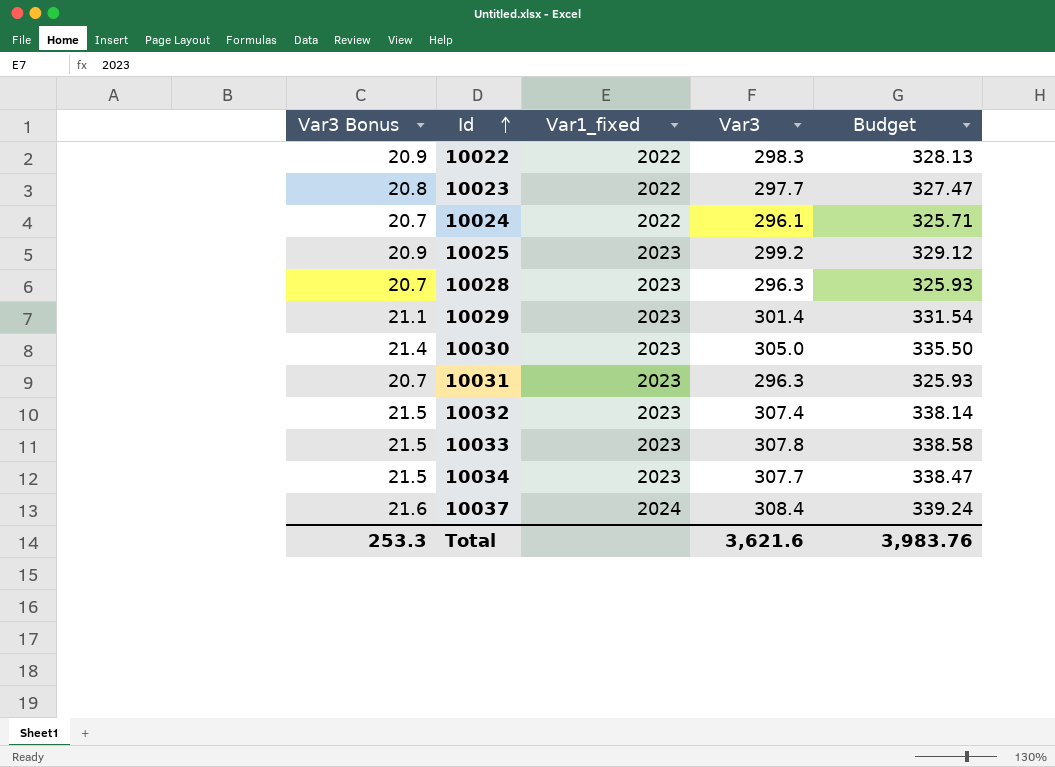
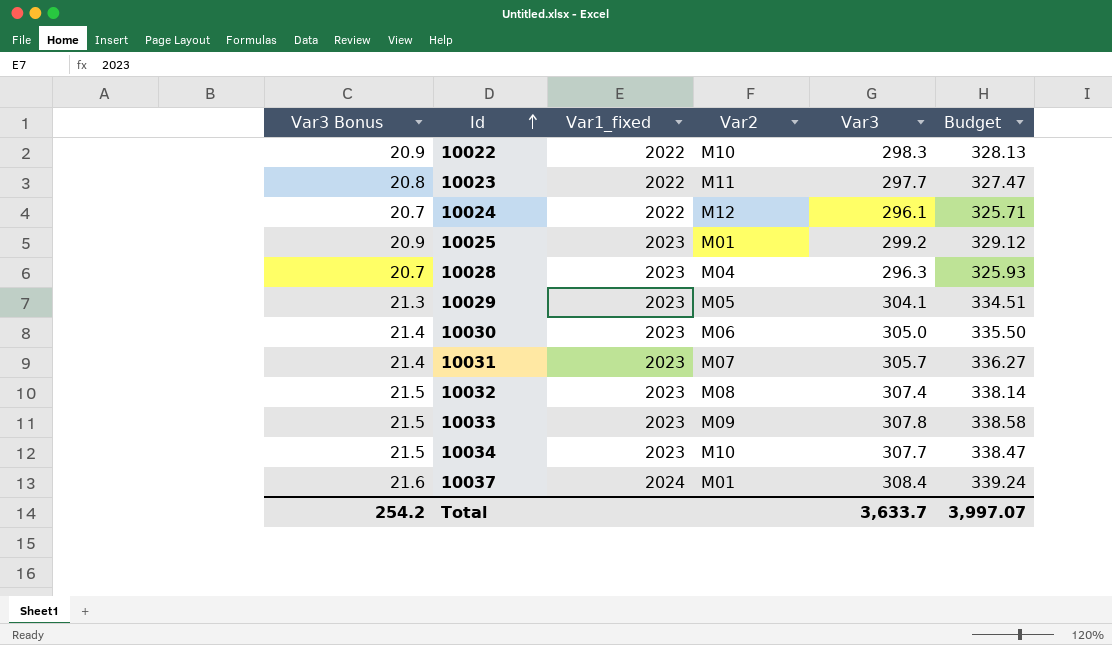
column Var2 | position: none -> 4
10029 | Var3 Bonus: 21.1 -> 21.3
10029 | Var3: 301.4 -> 304.1
10029 | Budget: 331.54 -> 334.51
10031 | Var3 Bonus: 20.7 -> 21.4
10031 | Var3: 296.3 -> 305.7
10031 | Budget: 325.93 -> 336.27
Total | Var3 Bonus: 253.3 -> 254.2
Total | Var3: 3,621.6 -> 3,633.7
Total | Budget: 3,983.76 -> 3,997.07

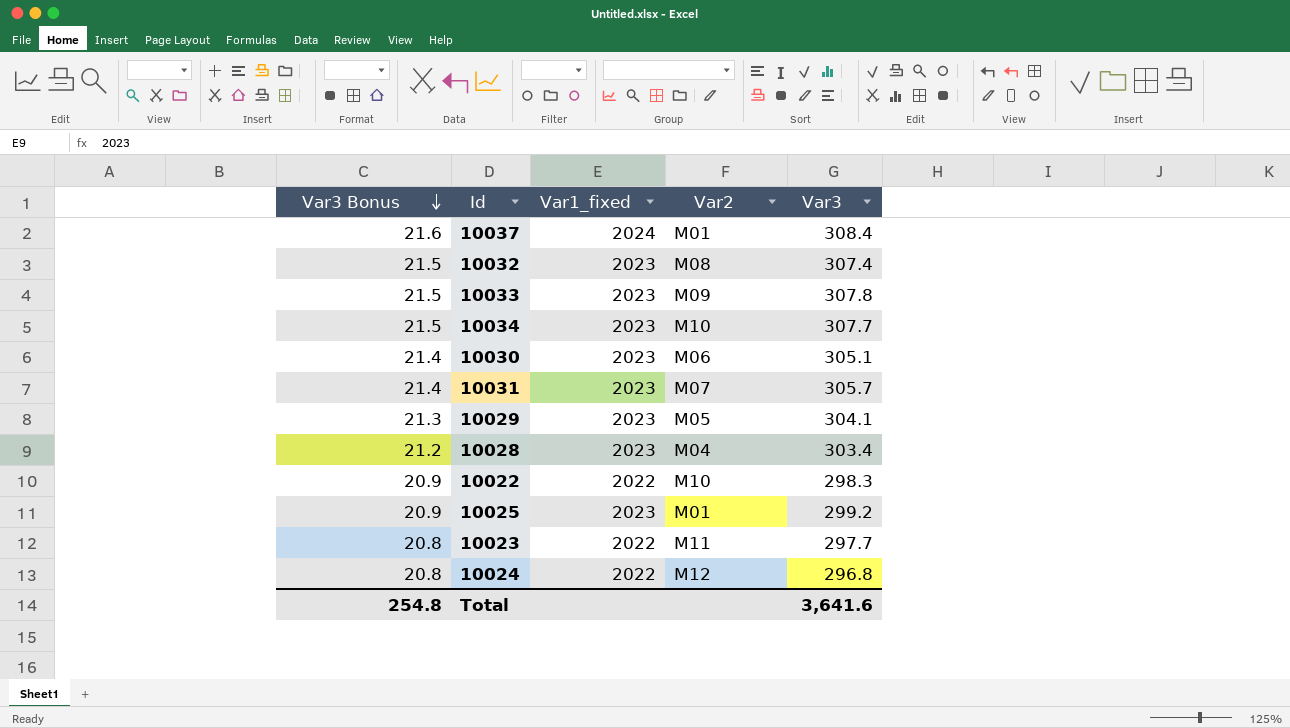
row order: Id ascending -> Var3 Bonus descending
column Budget | formula: [Var3] * 1.1 -> none
10030 | Var3: 305.0 -> 305.1
10028 | Var3 Bonus: 20.7 -> 21.2
10028 | Var3: 296.3 -> 303.4
10024 | Var3 Bonus: 20.7 -> 20.8
10024 | Var3: 296.1 -> 296.8
Total | Var3 Bonus: 254.2 -> 254.8
Total | Var3: 3,633.7 -> 3,641.6

